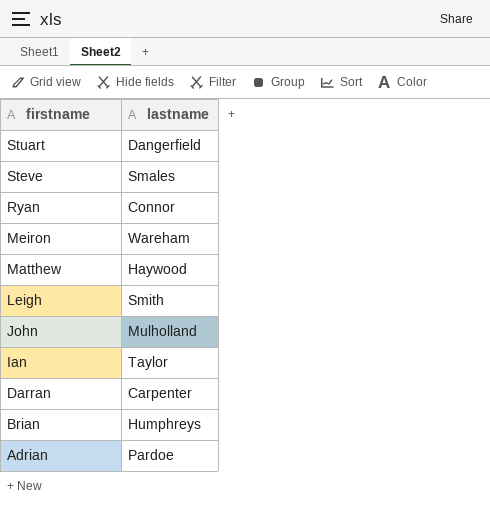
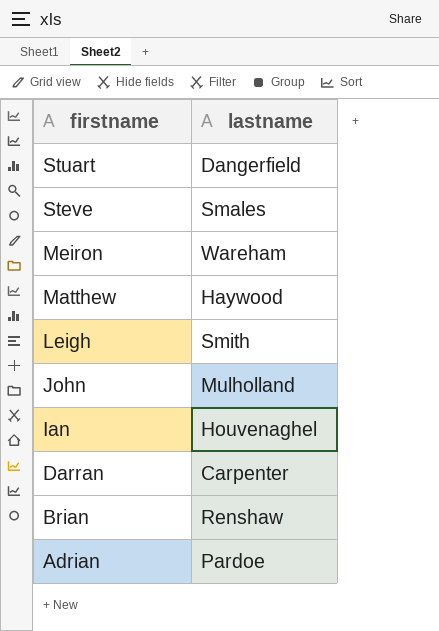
row Ryan: Connor -> none
Ian | lastname: Taylor -> Houvenaghel
Brian | lastname: Humphreys -> Renshaw

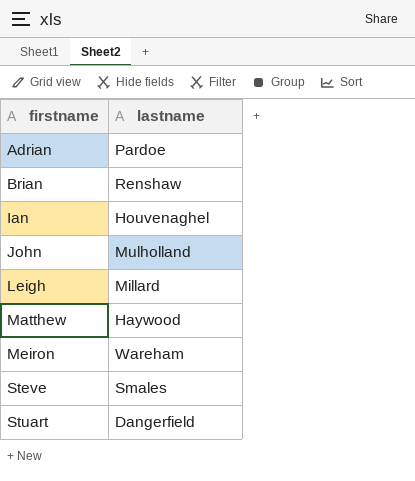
row order: firstname descending -> firstname ascending
row Darran: Carpenter -> none
Leigh | lastname: Smith -> Millard

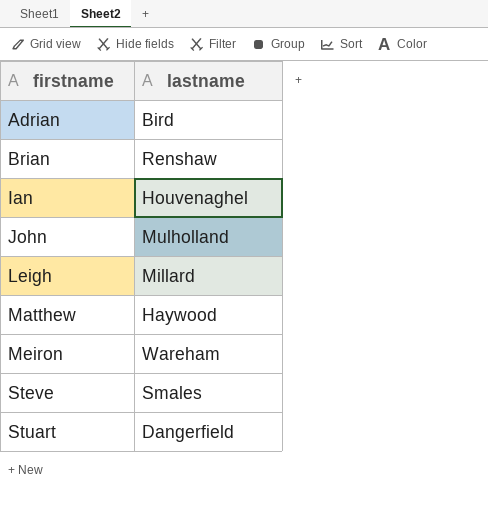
Adrian | lastname: Pardoe -> Bird

